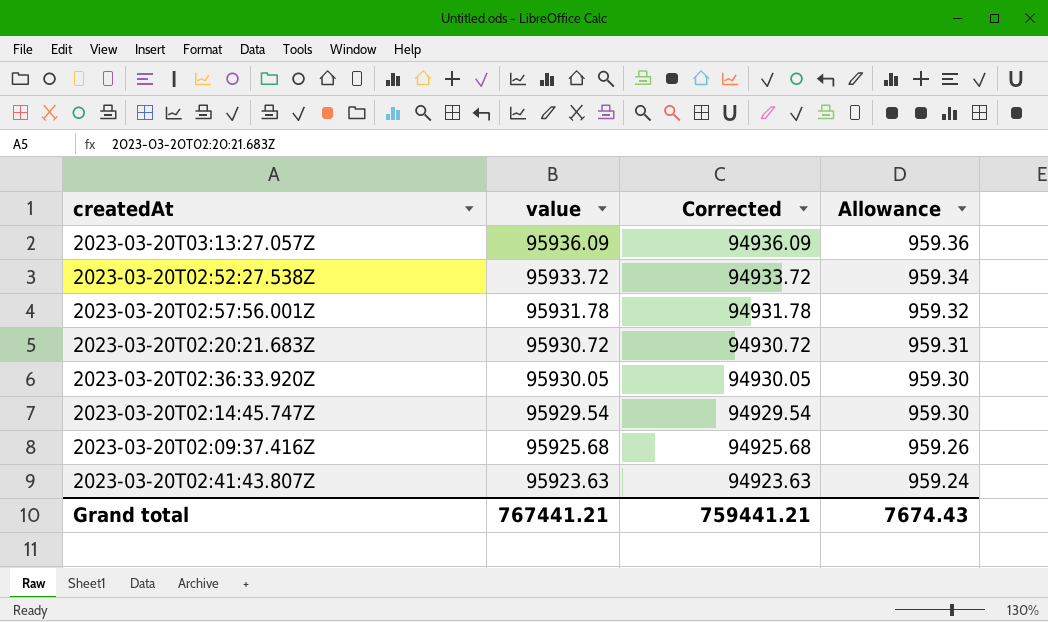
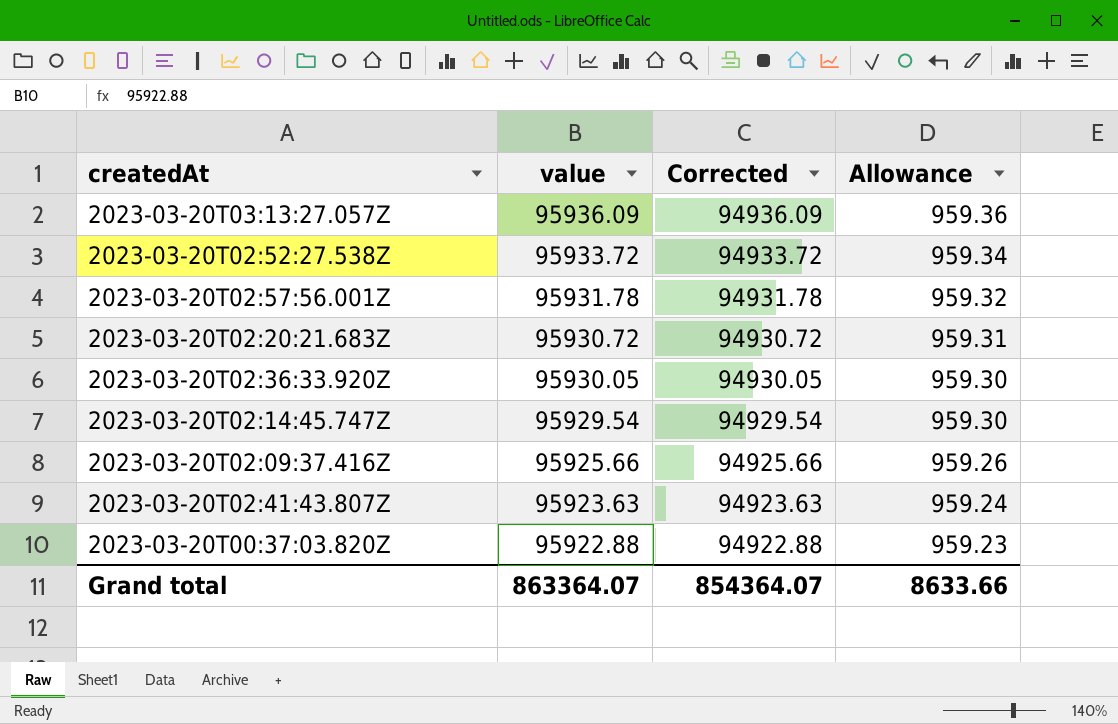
2023-03-20T02:09:37.416Z | value: 95925.68 -> 95925.66
2023-03-20T02:09:37.416Z | Corrected: 94925.68 -> 94925.66
row 2023-03-20T00:37:03.820Z: none -> 95922.88 | 94922.88 | 959.23
Grand total | value: 767441.21 -> 863364.07
Grand total | Corrected: 759441.21 -> 854364.07
Grand total | Allowance: 7674.43 -> 8633.66

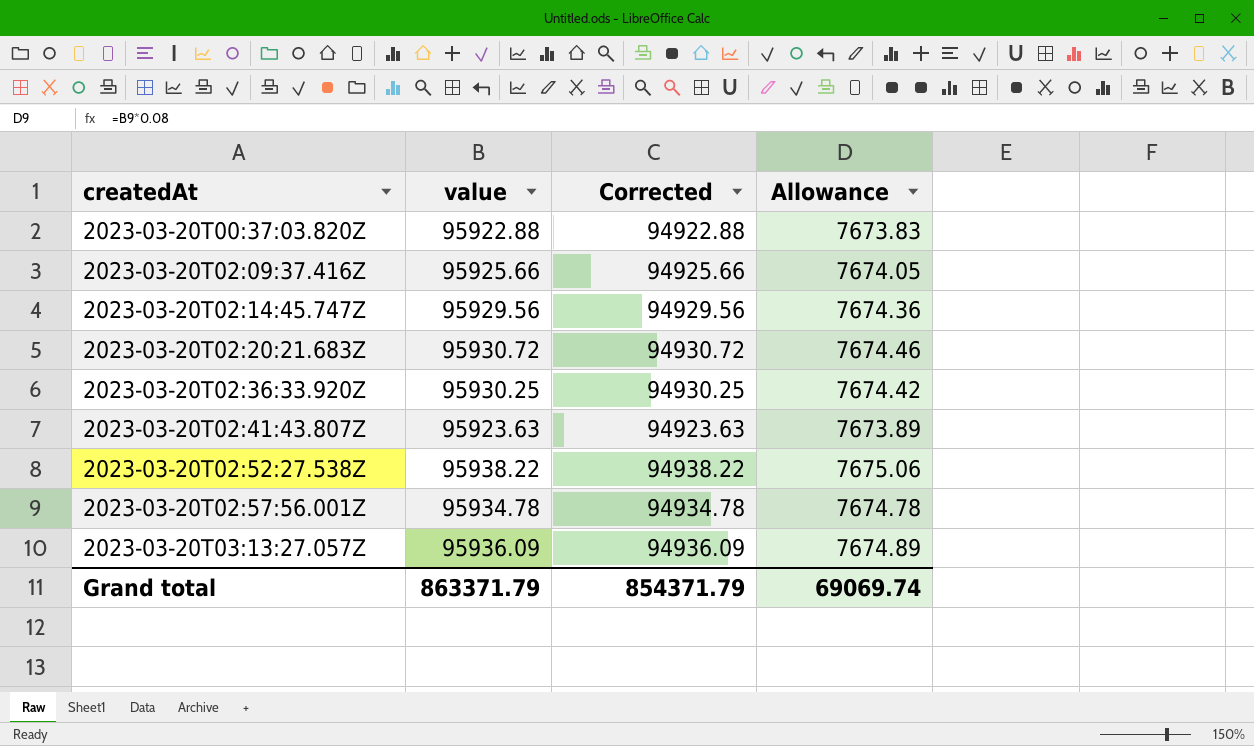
row order: value descending -> createdAt ascending
column Allowance | formula: [value] * 0.01 -> [value] * 0.08
2023-03-20T02:14:45.747Z | value: 95929.54 -> 95929.56
2023-03-20T02:14:45.747Z | Corrected: 94929.54 -> 94929.56
2023-03-20T02:36:33.920Z | value: 95930.05 -> 95930.25
2023-03-20T02:36:33.920Z | Corrected: 94930.05 -> 94930.25
2023-03-20T02:52:27.538Z | value: 95933.72 -> 95938.22
2023-03-20T02:52:27.538Z | Corrected: 94933.72 -> 94938.22
2023-03-20T02:57:56.001Z | value: 95931.78 -> 95934.78
2023-03-20T02:57:56.001Z | Corrected: 94931.78 -> 94934.78
Grand total | value: 863364.07 -> 863371.79
Grand total | Corrected: 854364.07 -> 854371.79
Grand total | Allowance: 8633.66 -> 69069.74

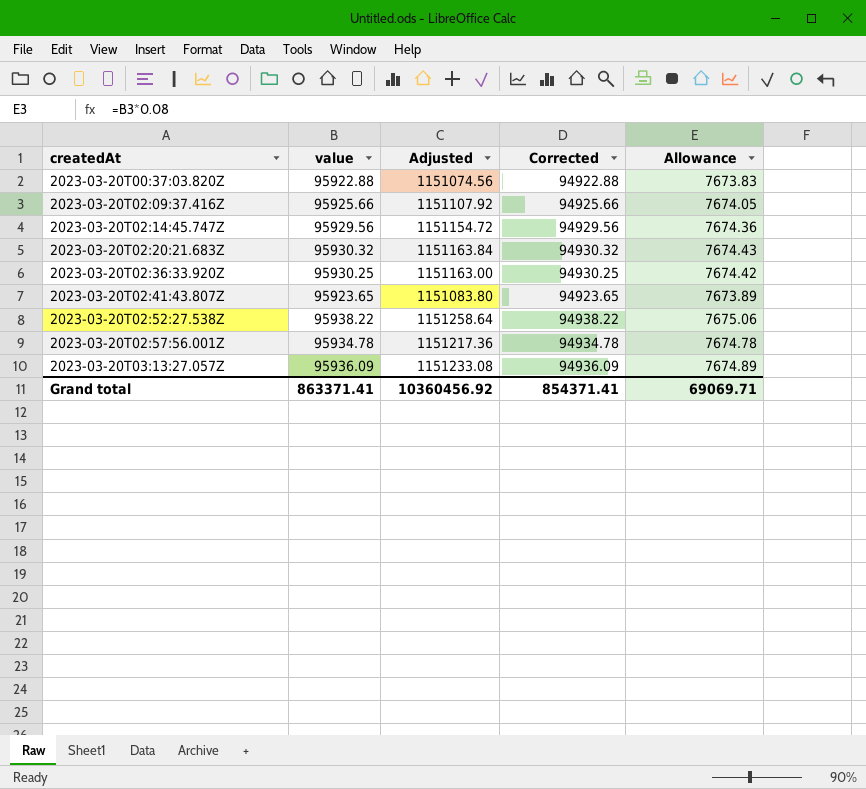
column Adjusted | formula: none -> [value] * 12
2023-03-20T02:20:21.683Z | value: 95930.72 -> 95930.32
2023-03-20T02:20:21.683Z | Corrected: 94930.72 -> 94930.32
2023-03-20T02:20:21.683Z | Allowance: 7674.46 -> 7674.43
2023-03-20T02:41:43.807Z | value: 95923.63 -> 95923.65
2023-03-20T02:41:43.807Z | Corrected: 94923.63 -> 94923.65
Grand total | value: 863371.79 -> 863371.41
Grand total | Corrected: 854371.79 -> 854371.41
Grand total | Allowance: 69069.74 -> 69069.71

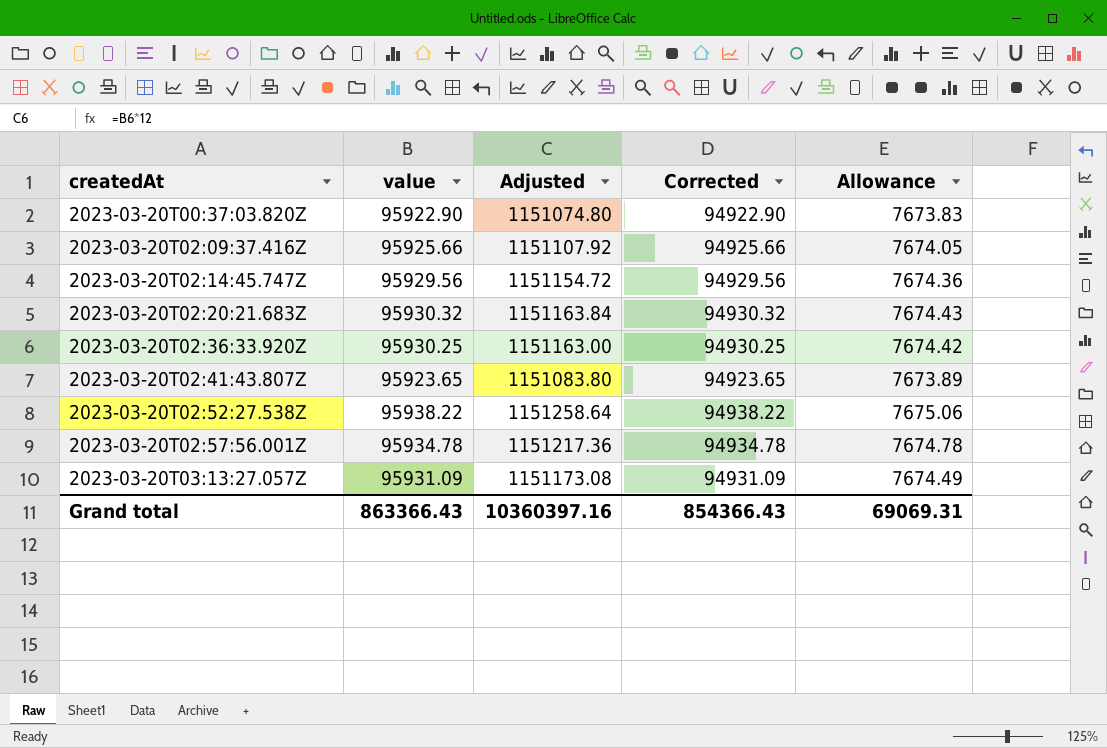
2023-03-20T00:37:03.820Z | value: 95922.88 -> 95922.90
2023-03-20T00:37:03.820Z | Adjusted: 1151074.56 -> 1151074.80
2023-03-20T00:37:03.820Z | Corrected: 94922.88 -> 94922.90
2023-03-20T03:13:27.057Z | value: 95936.09 -> 95931.09
2023-03-20T03:13:27.057Z | Adjusted: 1151233.08 -> 1151173.08
2023-03-20T03:13:27.057Z | Corrected: 94936.09 -> 94931.09
2023-03-20T03:13:27.057Z | Allowance: 7674.89 -> 7674.49
Grand total | value: 863371.41 -> 863366.43
Grand total | Adjusted: 10360456.92 -> 10360397.16
Grand total | Corrected: 854371.41 -> 854366.43
Grand total | Allowance: 69069.71 -> 69069.31

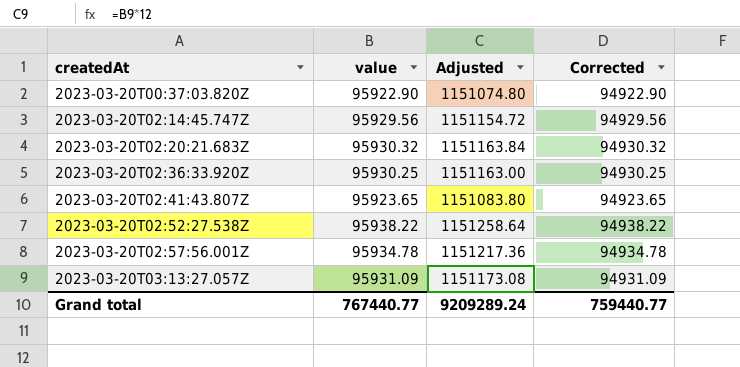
column Allowance | formula: [value] * 0.08 -> none
row 2023-03-20T02:09:37.416Z: 95925.66 | 1151107.92 | 94925.66 | 7674.05 -> none
Grand total | value: 863366.43 -> 767440.77
Grand total | Adjusted: 10360397.16 -> 9209289.24
Grand total | Corrected: 854366.43 -> 759440.77

